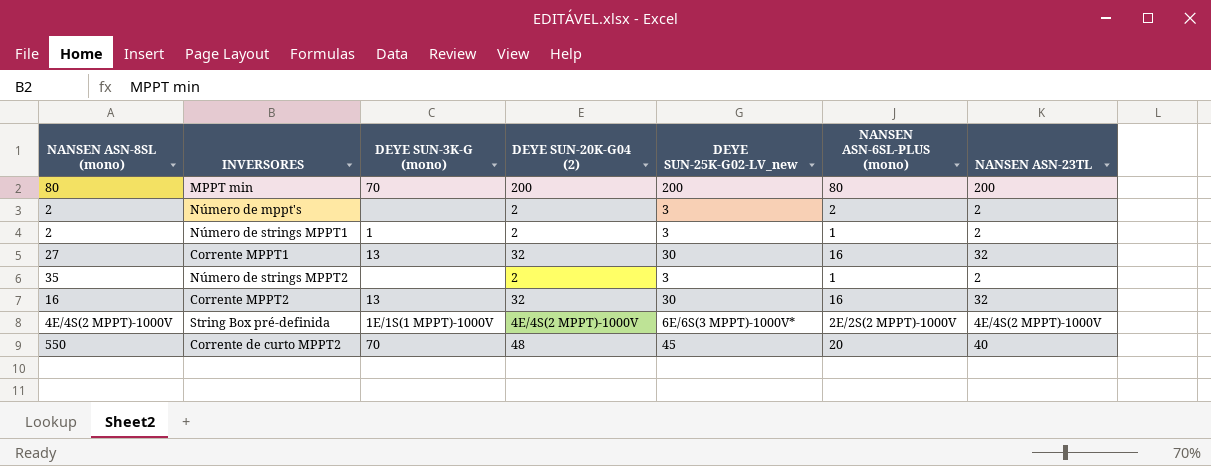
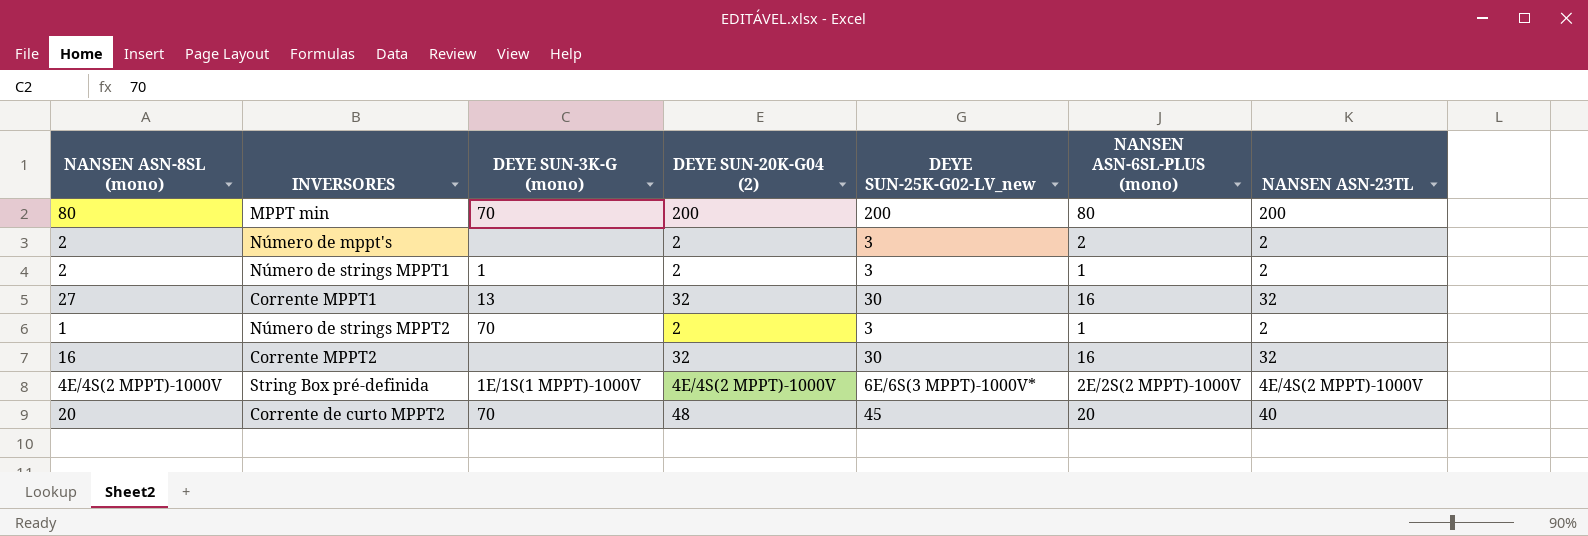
Número de strings MPPT2 | NANSEN ASN-8SL (mono): 35 -> 1
Número de strings MPPT2 | DEYE SUN-3K-G (mono): none -> 70
Corrente MPPT2 | DEYE SUN-3K-G (mono): 13 -> none
Corrente de curto MPPT2 | NANSEN ASN-8SL (mono): 550 -> 20

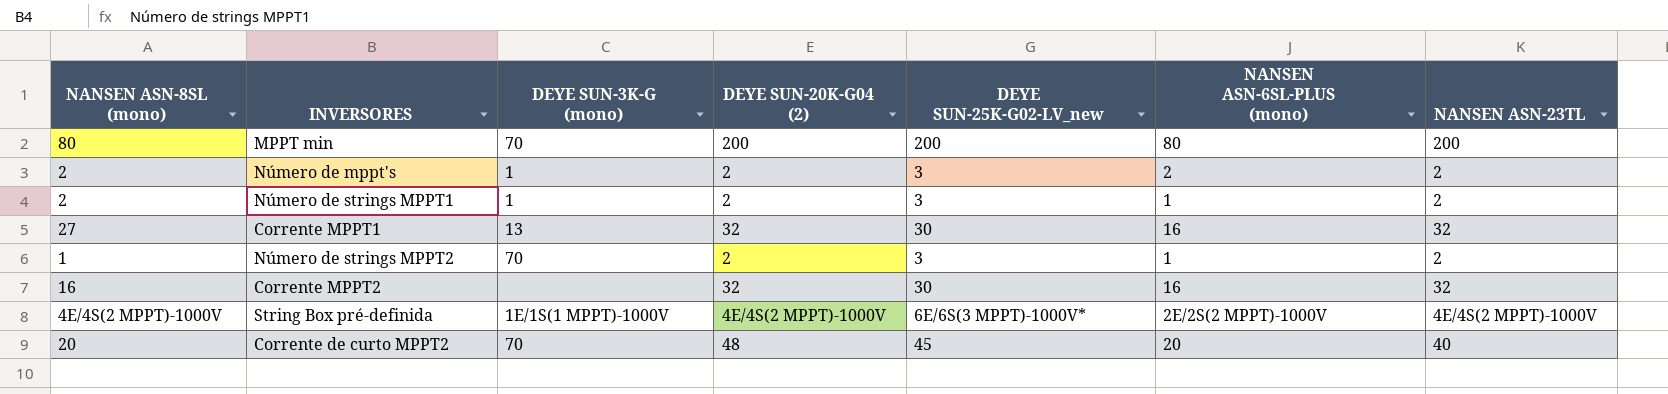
Número de mppt's | DEYE SUN-3K-G (mono): none -> 1

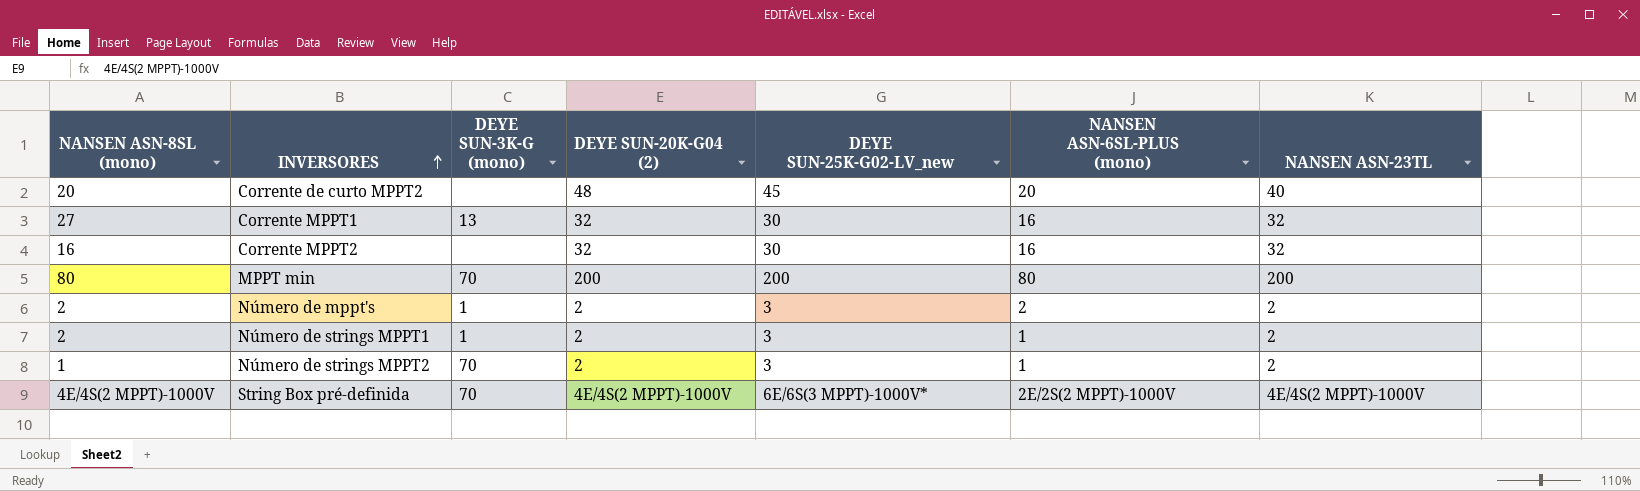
row order: none -> INVERSORES ascending
Corrente de curto MPPT2 | DEYE SUN-3K-G (mono): 70 -> none
String Box pré-definida | DEYE SUN-3K-G (mono): 1E/1S(1 MPPT)-1000V -> 70

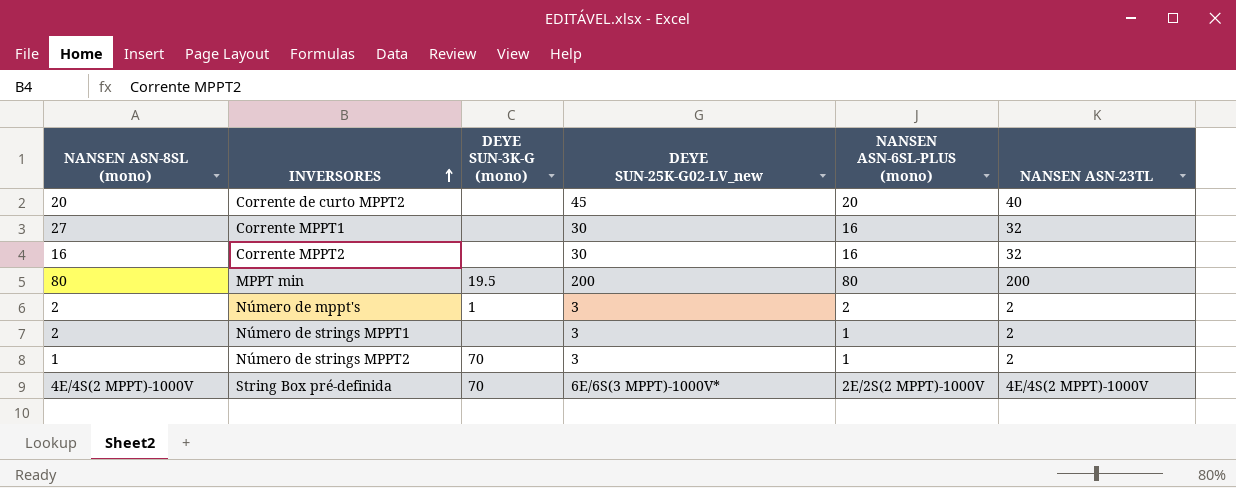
column DEYE SUN-20K-G04 (2) | position: 4 -> none
Corrente MPPT1 | DEYE SUN-3K-G (mono): 13 -> none
MPPT min | DEYE SUN-3K-G (mono): 70 -> 19.5
Número de strings MPPT1 | DEYE SUN-3K-G (mono): 1 -> none

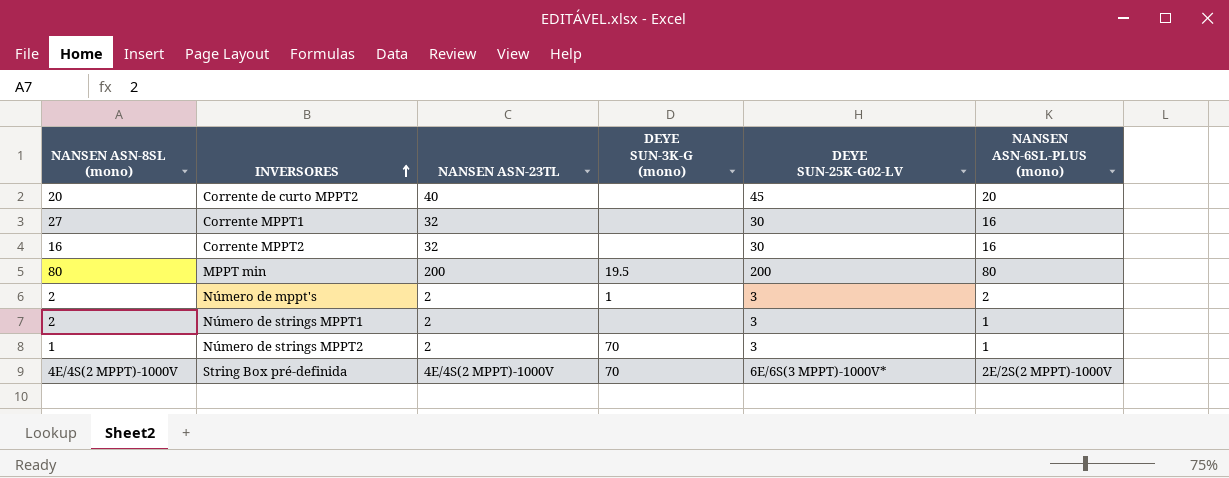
column NANSEN ASN-23TL | position: 6 -> 3
column name: DEYE SUN-25K-G02-LV_new -> DEYE SUN-25K-G02-LV

